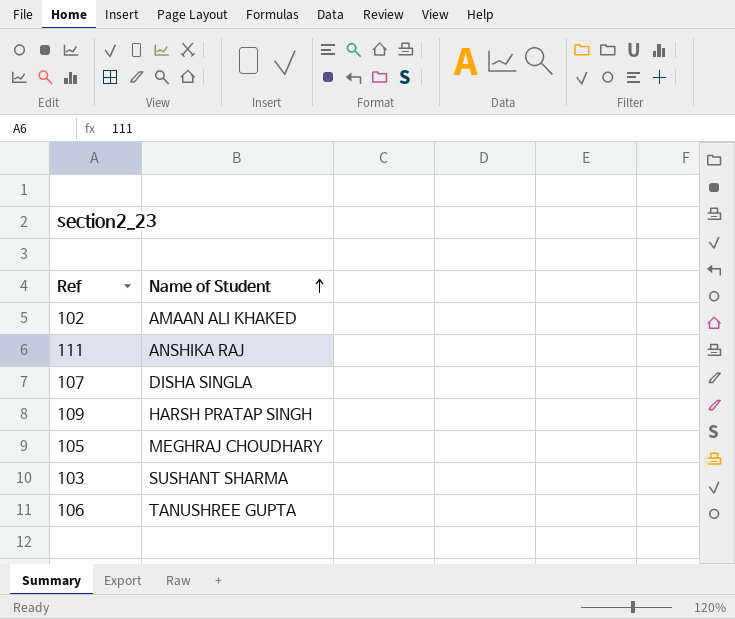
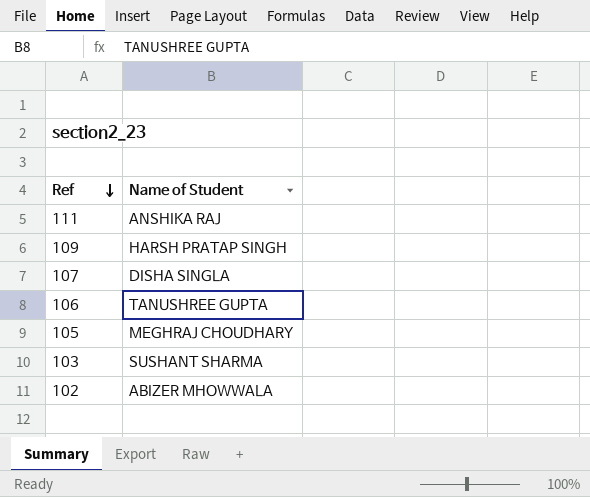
row order: Name of Student ascending -> Ref descending
102 | Name of Student: AMAAN ALI KHAKED -> ABIZER MHOWWALA

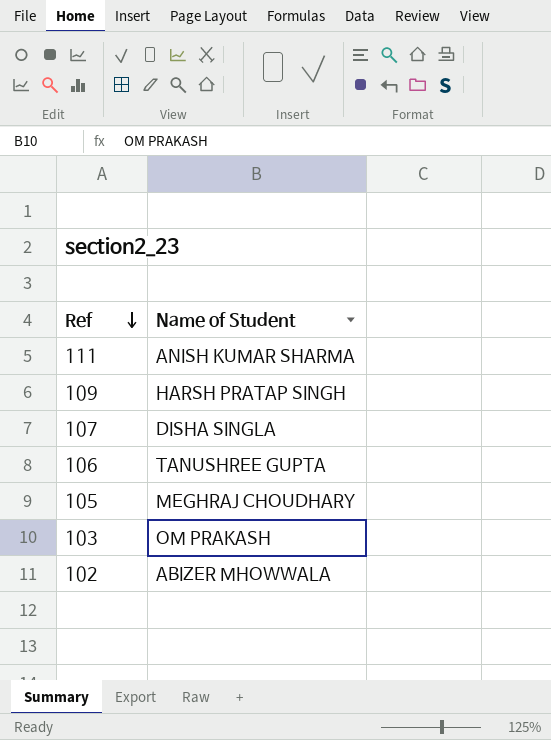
111 | Name of Student: ANSHIKA RAJ -> ANISH KUMAR SHARMA
103 | Name of Student: SUSHANT SHARMA -> OM PRAKASH

